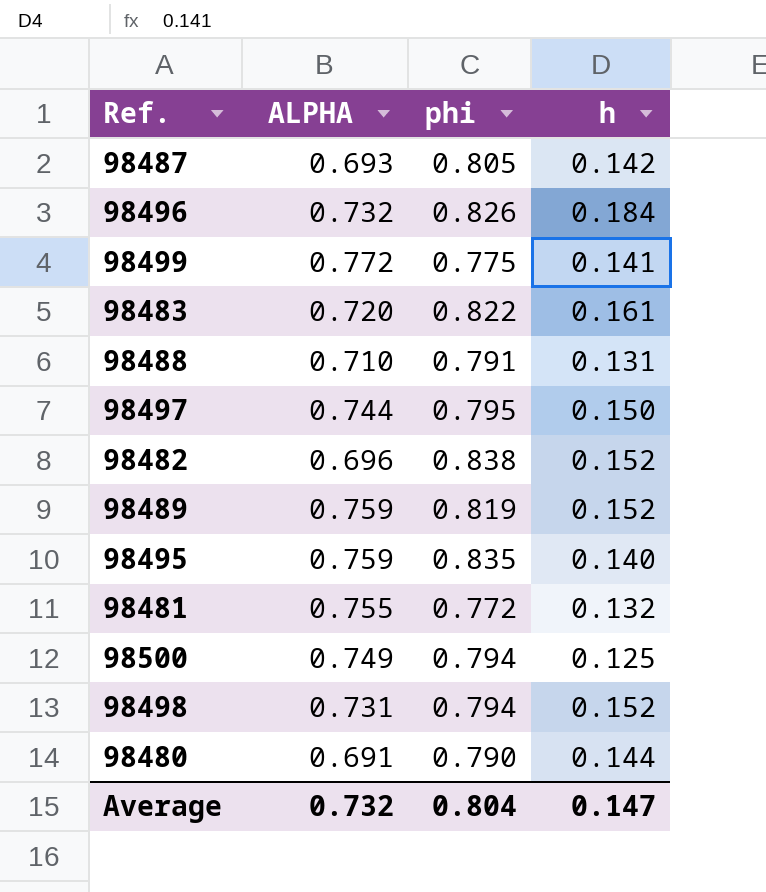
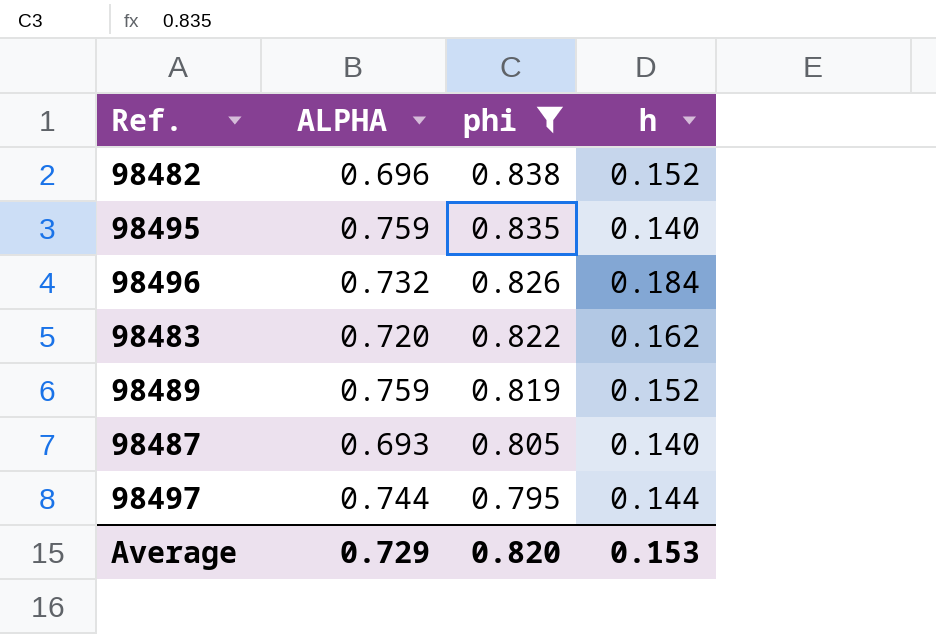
filter: none -> phi >= 0.795
row order: none -> phi descending
98483 | h: 0.161 -> 0.162
98487 | h: 0.142 -> 0.140
98497 | h: 0.150 -> 0.144
Average | ALPHA: 0.732 -> 0.729
Average | phi: 0.804 -> 0.820
Average | h: 0.147 -> 0.153

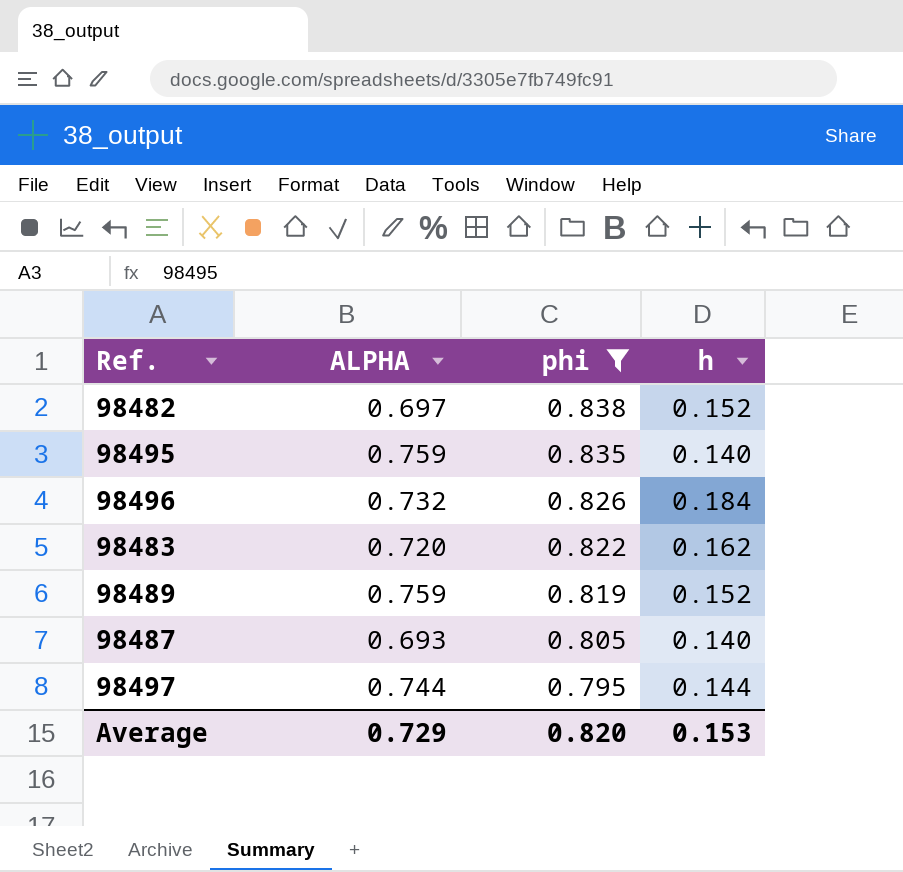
98482 | ALPHA: 0.696 -> 0.697

